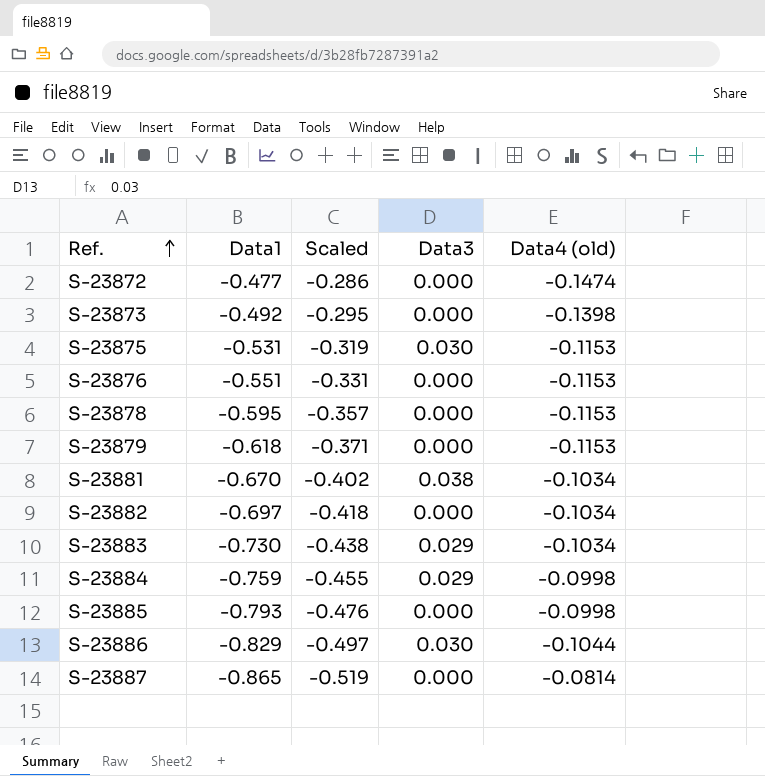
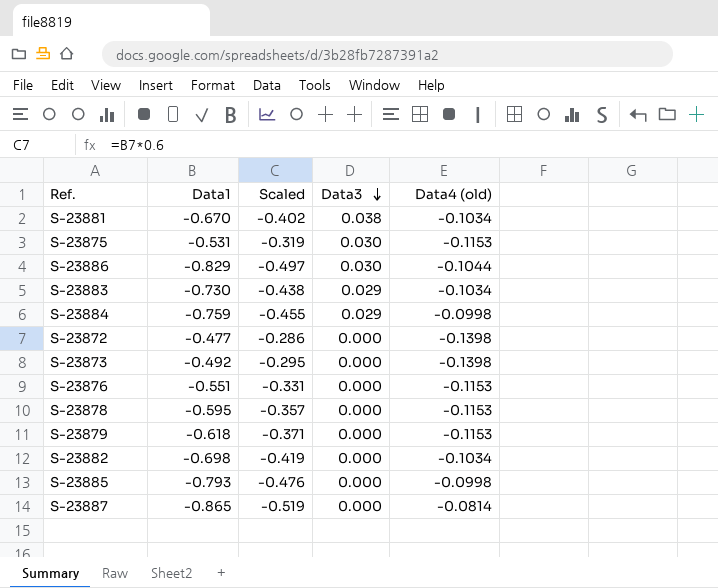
row order: Ref. ascending -> Data3 descending
S-23872 | Data4 (old): -0.1474 -> -0.1398
S-23882 | Data1: -0.697 -> -0.698
S-23882 | Scaled: -0.418 -> -0.419

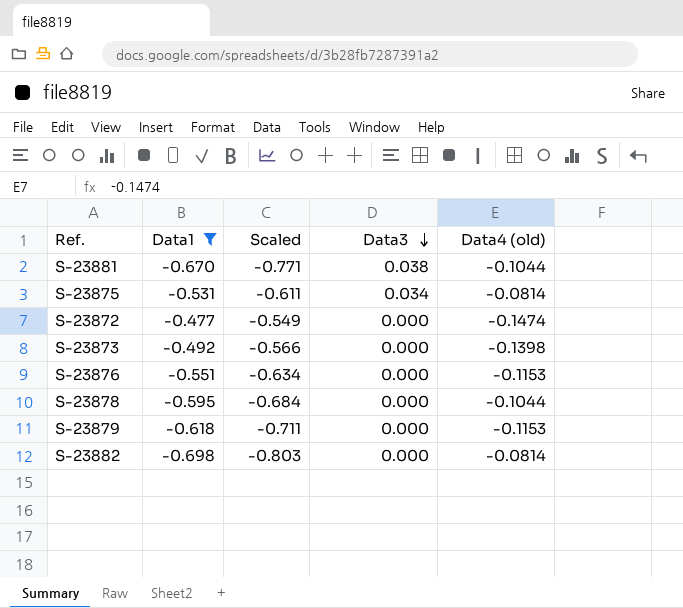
filter: none -> Data1 >= -0.698
column Scaled | formula: [Data1] * 0.6 -> [Data1] * 1.15
S-23881 | Data4 (old): -0.1034 -> -0.1044
S-23875 | Data3: 0.030 -> 0.034
S-23875 | Data4 (old): -0.1153 -> -0.0814
S-23872 | Data4 (old): -0.1398 -> -0.1474
S-23878 | Data4 (old): -0.1153 -> -0.1044
S-23882 | Data4 (old): -0.1034 -> -0.0814

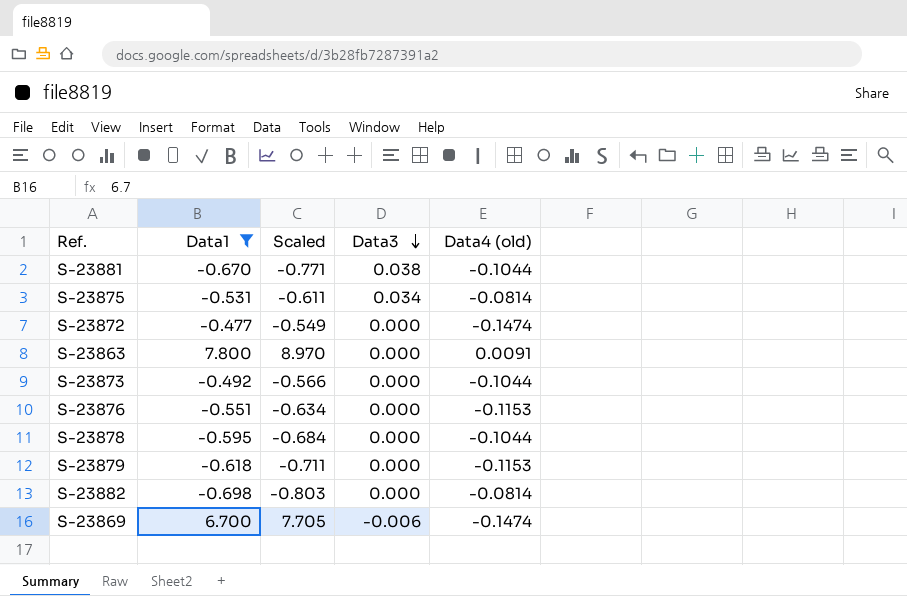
row S-23863: none -> 7.800 | 8.970 | 0.000 | 0.0091
S-23873 | Data4 (old): -0.1398 -> -0.1044
row S-23869: none -> 6.700 | 7.705 | -0.006 | -0.1474

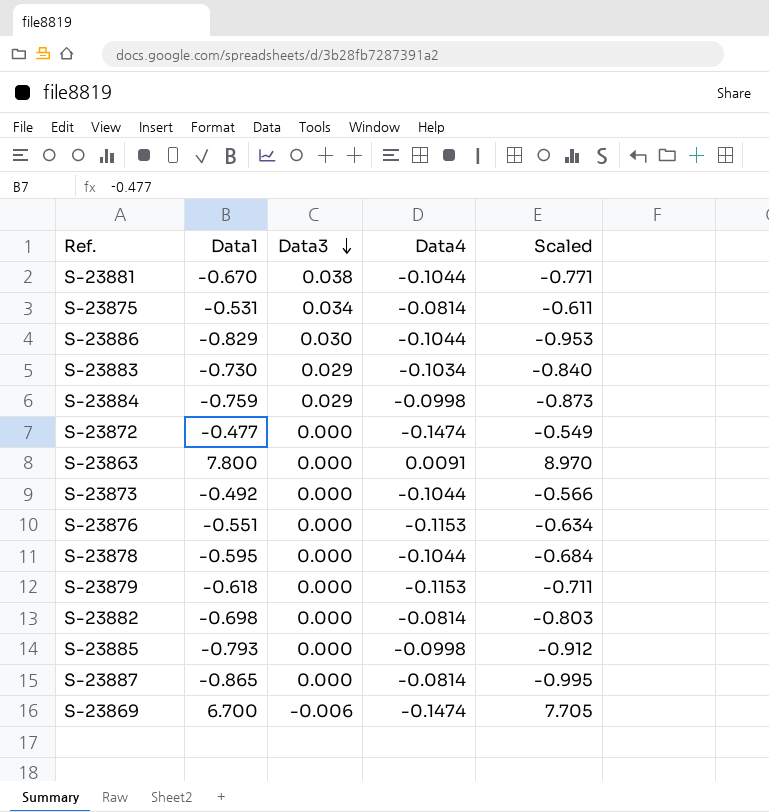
filter: Data1 >= -0.698 -> none
column name: Data4 (old) -> Data4
column Scaled | position: 3 -> 5

